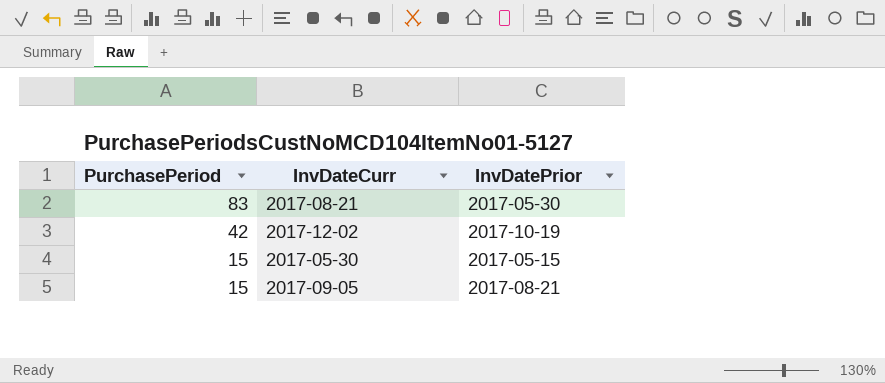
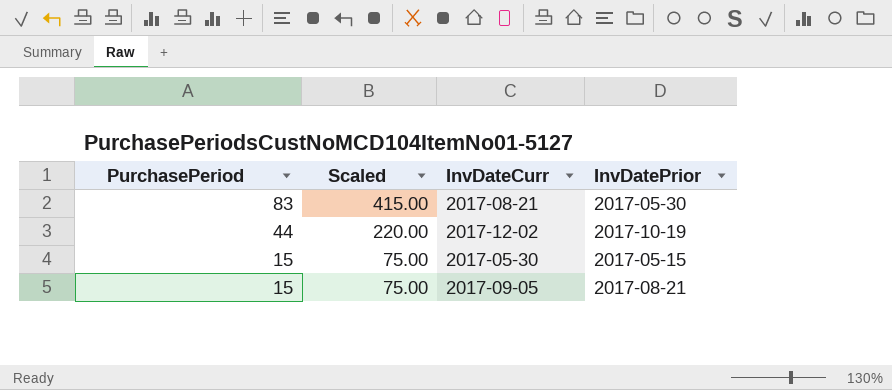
column Scaled | formula: none -> [PurchasePeriod] * 5
2017-12-02 | PurchasePeriod: 42 -> 44

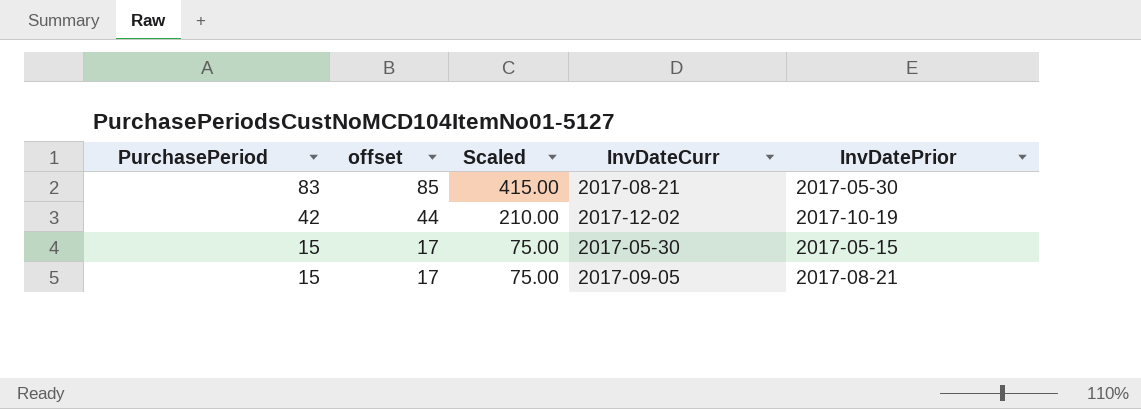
column offset | formula: none -> [PurchasePeriod] + 2
2017-12-02 | PurchasePeriod: 44 -> 42
2017-12-02 | Scaled: 220.00 -> 210.00

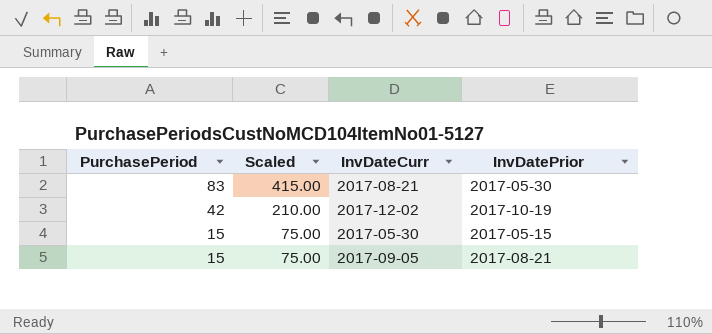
column offset | formula: [PurchasePeriod] + 2 -> none

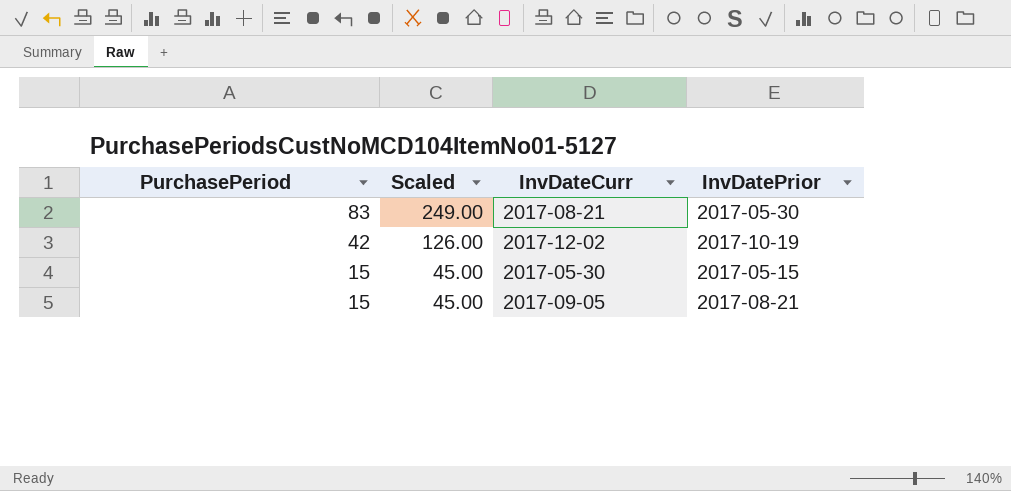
column Scaled | formula: [PurchasePeriod] * 5 -> [PurchasePeriod] * 3

